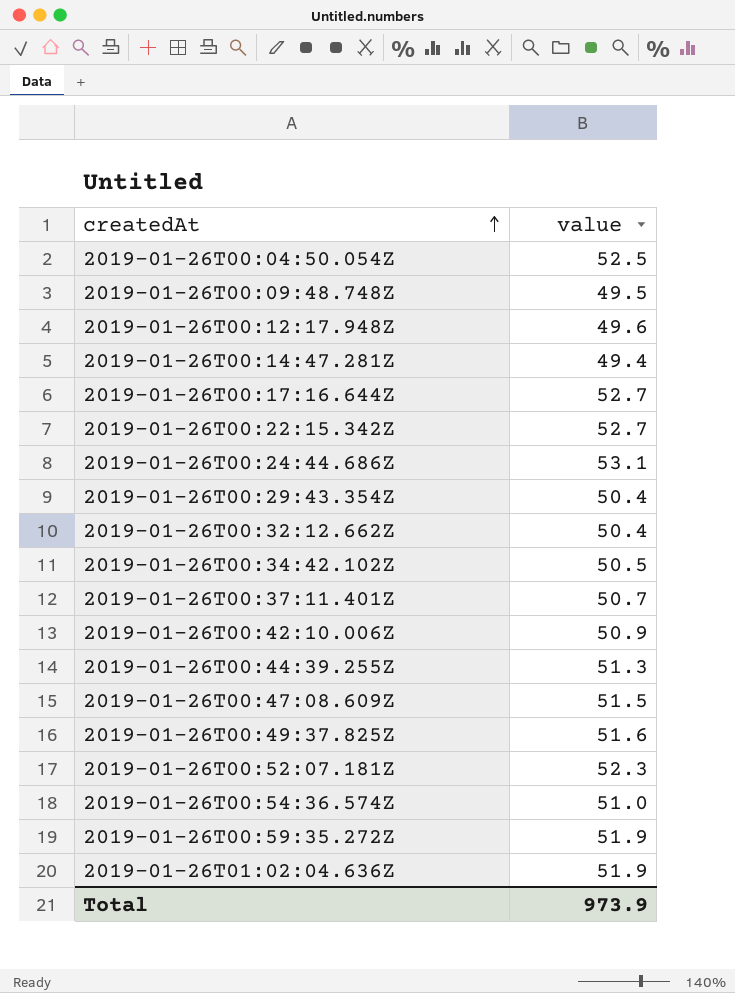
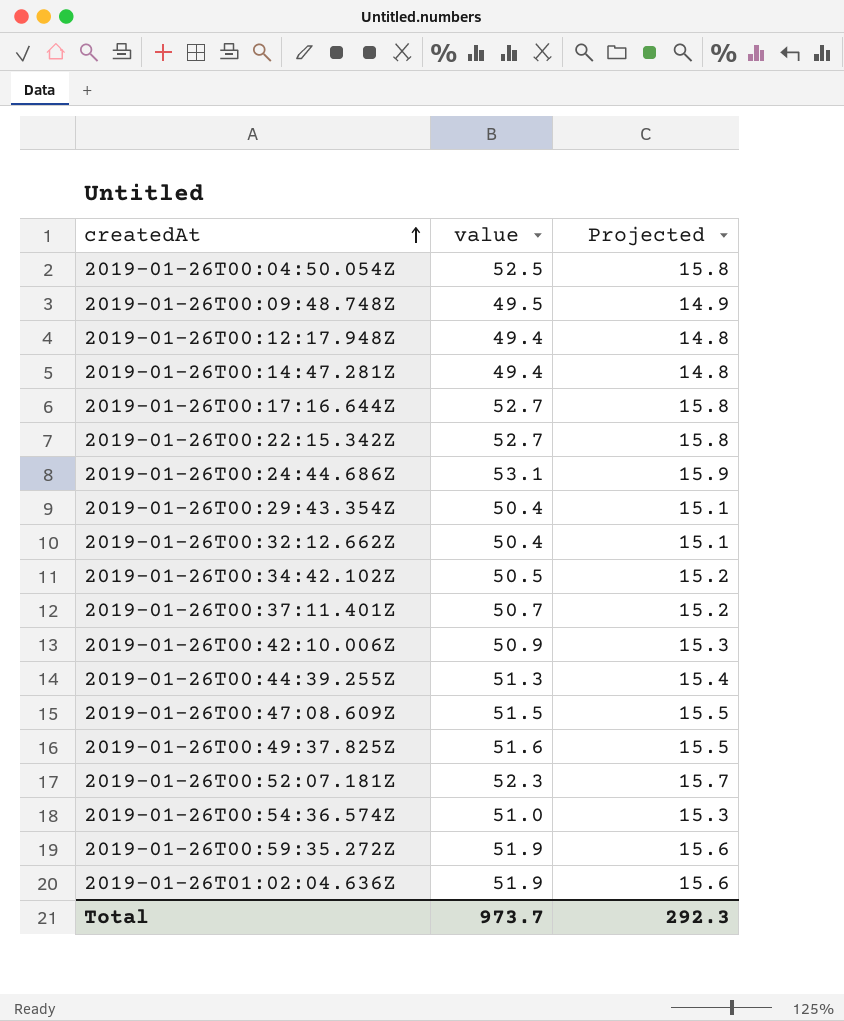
column Projected | formula: none -> [value] * 0.3
2019-01-26T00:12:17.948Z | value: 49.6 -> 49.4
Total | value: 973.9 -> 973.7

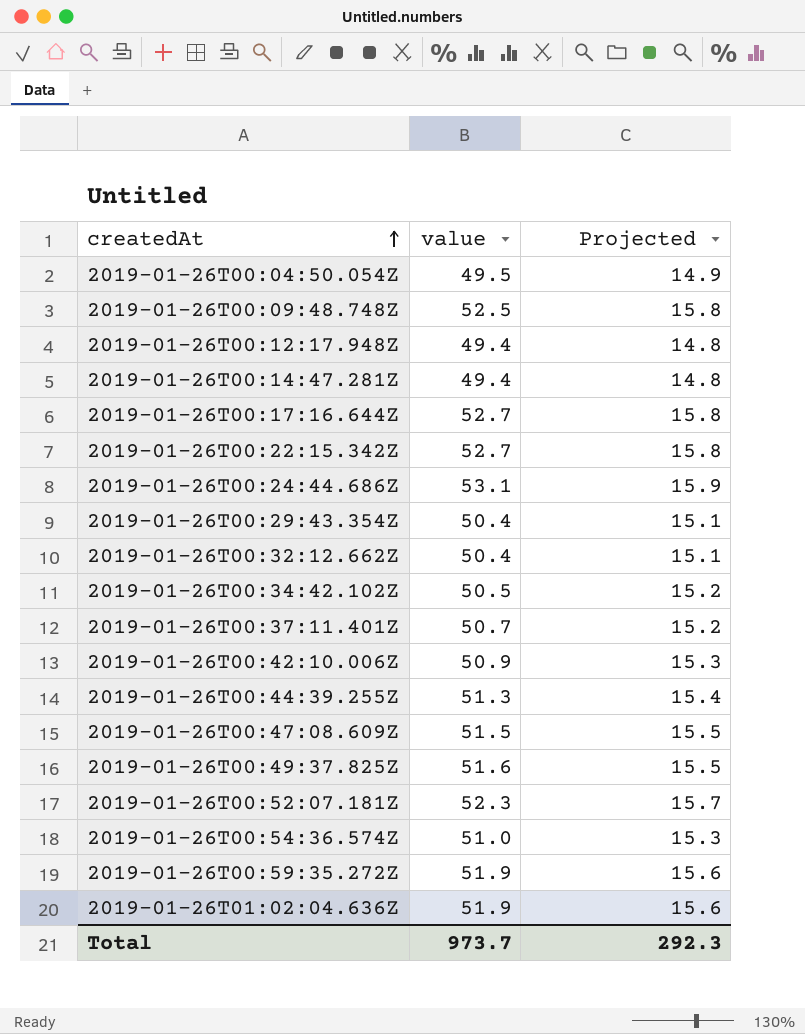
2019-01-26T00:04:50.054Z | value: 52.5 -> 49.5
2019-01-26T00:04:50.054Z | Projected: 15.8 -> 14.9
2019-01-26T00:09:48.748Z | value: 49.5 -> 52.5
2019-01-26T00:09:48.748Z | Projected: 14.9 -> 15.8

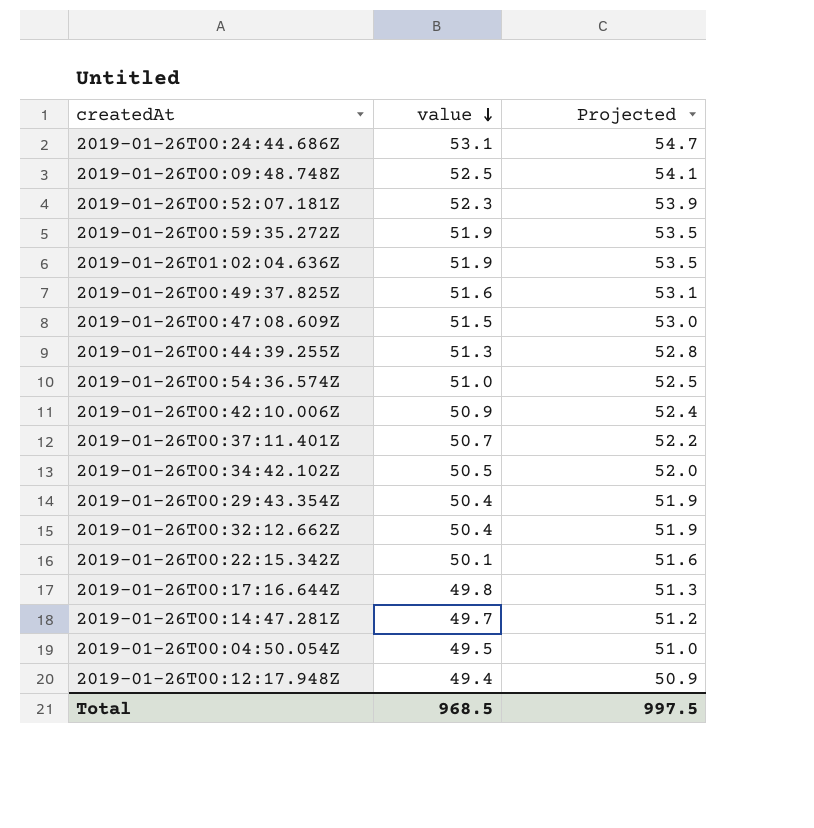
row order: createdAt ascending -> value descending
column Projected | formula: [value] * 0.3 -> [value] * 1.03
2019-01-26T00:22:15.342Z | value: 52.7 -> 50.1
2019-01-26T00:17:16.644Z | value: 52.7 -> 49.8
2019-01-26T00:14:47.281Z | value: 49.4 -> 49.7
Total | value: 973.7 -> 968.5
Total | Projected: 292.3 -> 997.5

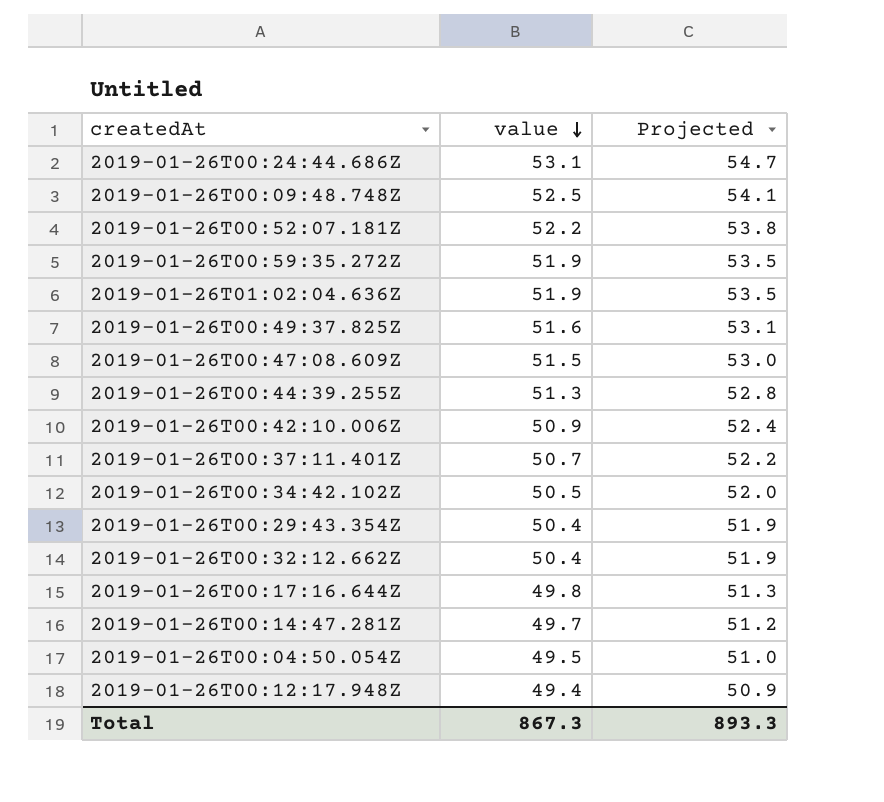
row 2019-01-26T00:54:36.574Z: 51.0 | 52.5 -> none
row 2019-01-26T00:22:15.342Z: 50.1 | 51.6 -> none
2019-01-26T00:52:07.181Z | value: 52.3 -> 52.2
2019-01-26T00:52:07.181Z | Projected: 53.9 -> 53.8
Total | value: 968.5 -> 867.3
Total | Projected: 997.5 -> 893.3

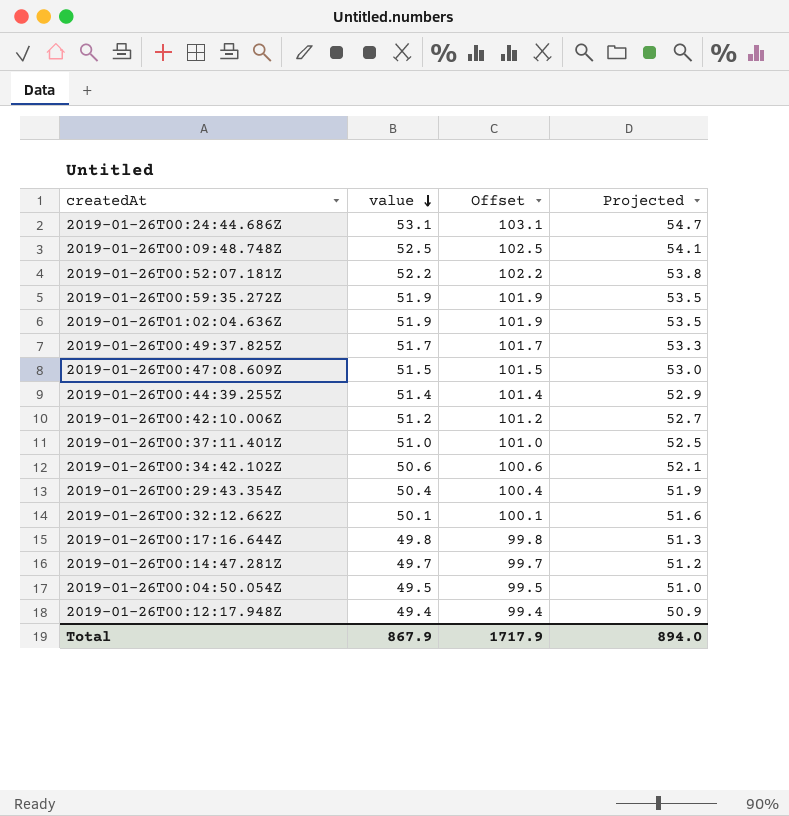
column Offset | formula: none -> [value] + 50
2019-01-26T00:49:37.825Z | value: 51.6 -> 51.7
2019-01-26T00:49:37.825Z | Projected: 53.1 -> 53.3
2019-01-26T00:44:39.255Z | value: 51.3 -> 51.4
2019-01-26T00:44:39.255Z | Projected: 52.8 -> 52.9
2019-01-26T00:42:10.006Z | value: 50.9 -> 51.2
2019-01-26T00:42:10.006Z | Projected: 52.4 -> 52.7
2019-01-26T00:37:11.401Z | value: 50.7 -> 51.0
2019-01-26T00:37:11.401Z | Projected: 52.2 -> 52.5
2019-01-26T00:34:42.102Z | value: 50.5 -> 50.6
2019-01-26T00:34:42.102Z | Projected: 52.0 -> 52.1
2019-01-26T00:32:12.662Z | value: 50.4 -> 50.1
2019-01-26T00:32:12.662Z | Projected: 51.9 -> 51.6
Total | value: 867.3 -> 867.9
Total | Projected: 893.3 -> 894.0

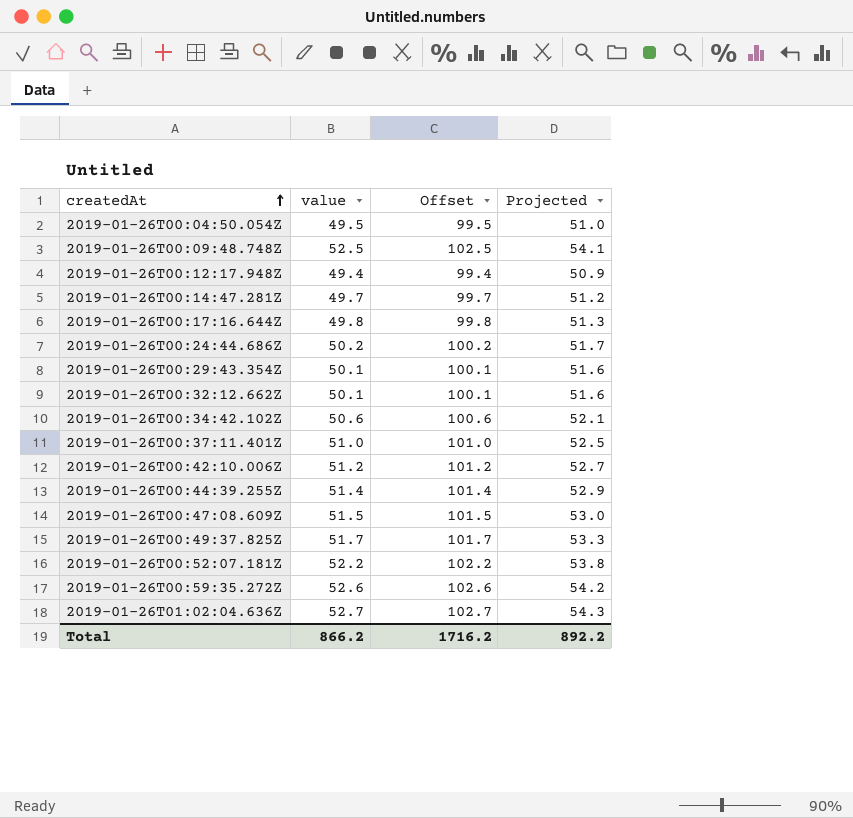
row order: value descending -> createdAt ascending
2019-01-26T00:24:44.686Z | value: 53.1 -> 50.2
2019-01-26T00:24:44.686Z | Offset: 103.1 -> 100.2
2019-01-26T00:24:44.686Z | Projected: 54.7 -> 51.7
2019-01-26T00:29:43.354Z | value: 50.4 -> 50.1
2019-01-26T00:29:43.354Z | Offset: 100.4 -> 100.1
2019-01-26T00:29:43.354Z | Projected: 51.9 -> 51.6
2019-01-26T00:59:35.272Z | value: 51.9 -> 52.6
2019-01-26T00:59:35.272Z | Offset: 101.9 -> 102.6
2019-01-26T00:59:35.272Z | Projected: 53.5 -> 54.2
2019-01-26T01:02:04.636Z | value: 51.9 -> 52.7
2019-01-26T01:02:04.636Z | Offset: 101.9 -> 102.7
2019-01-26T01:02:04.636Z | Projected: 53.5 -> 54.3
Total | value: 867.9 -> 866.2
Total | Offset: 1717.9 -> 1716.2
Total | Projected: 894.0 -> 892.2

